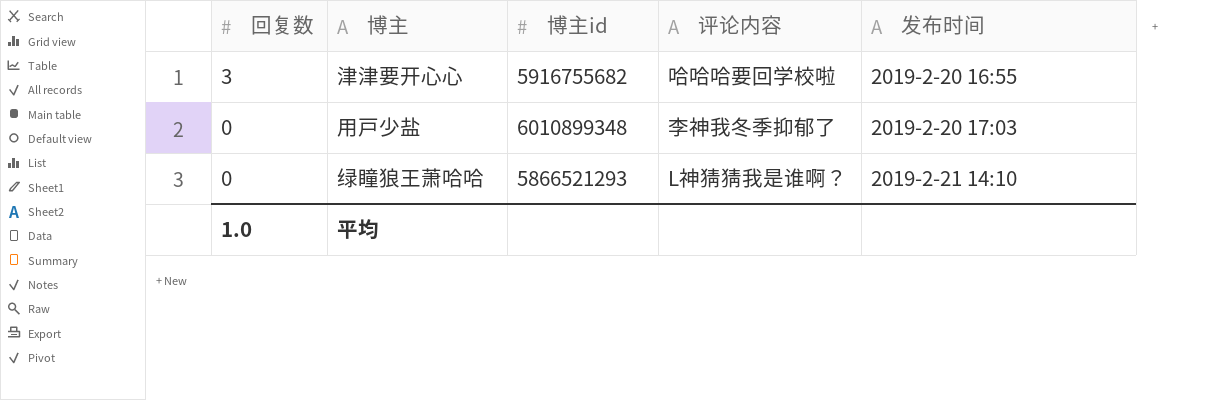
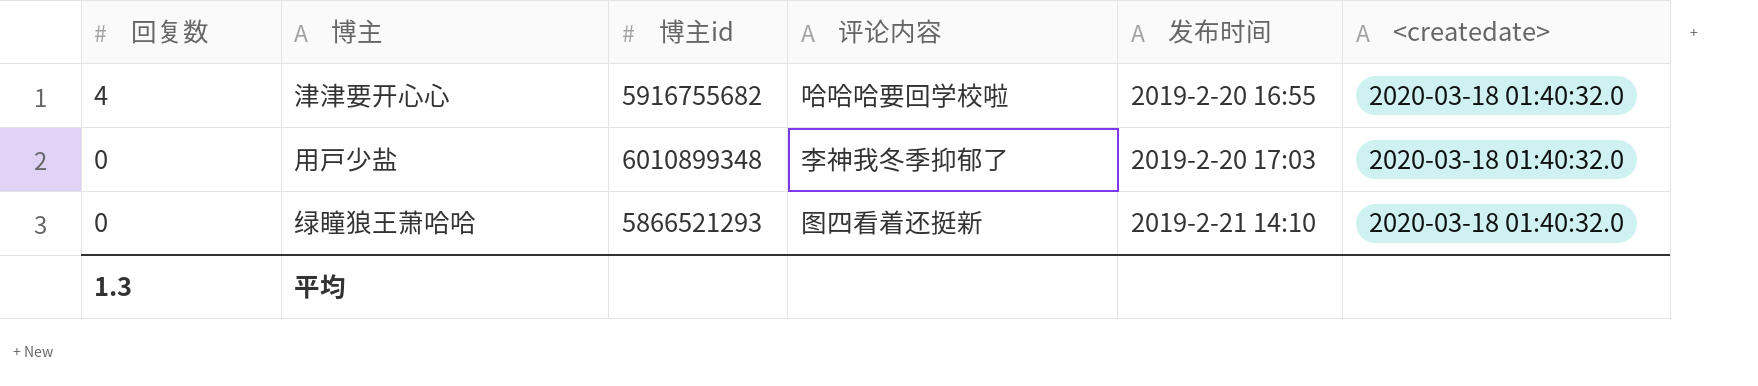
column <createdate> | position: none -> 6
津津要开心心 | 回复数: 3 -> 4
绿瞳狼王萧哈哈 | 评论内容: L神猜猜我是谁啊？ -> 图四看着还挺新
平均 | 回复数: 1.0 -> 1.3

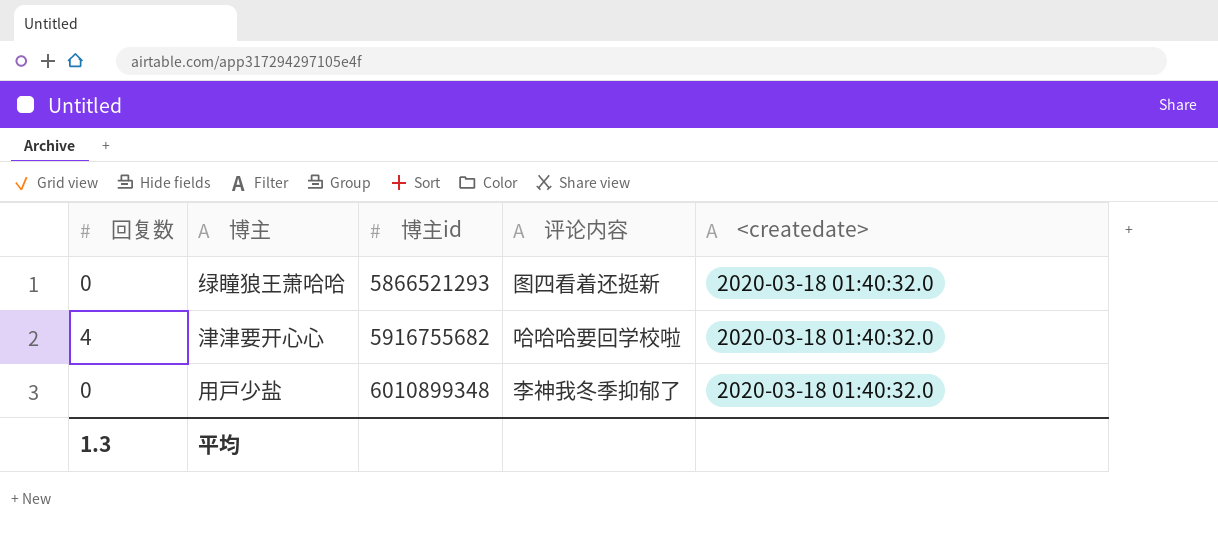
row order: 回复数 descending -> 博主id ascending
column 发布时间 | position: 5 -> none

